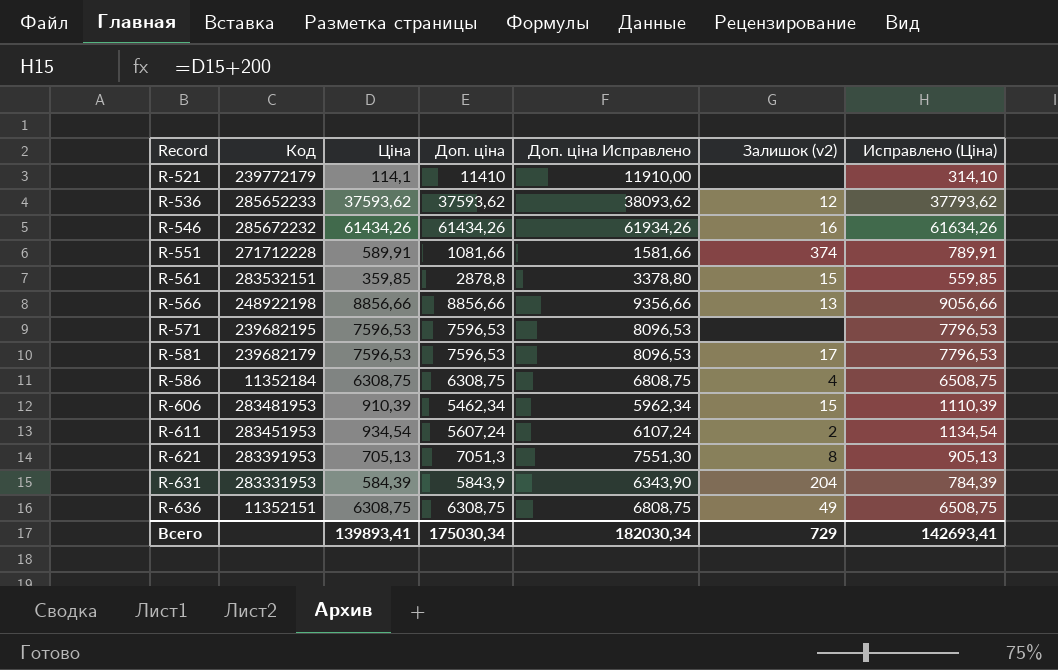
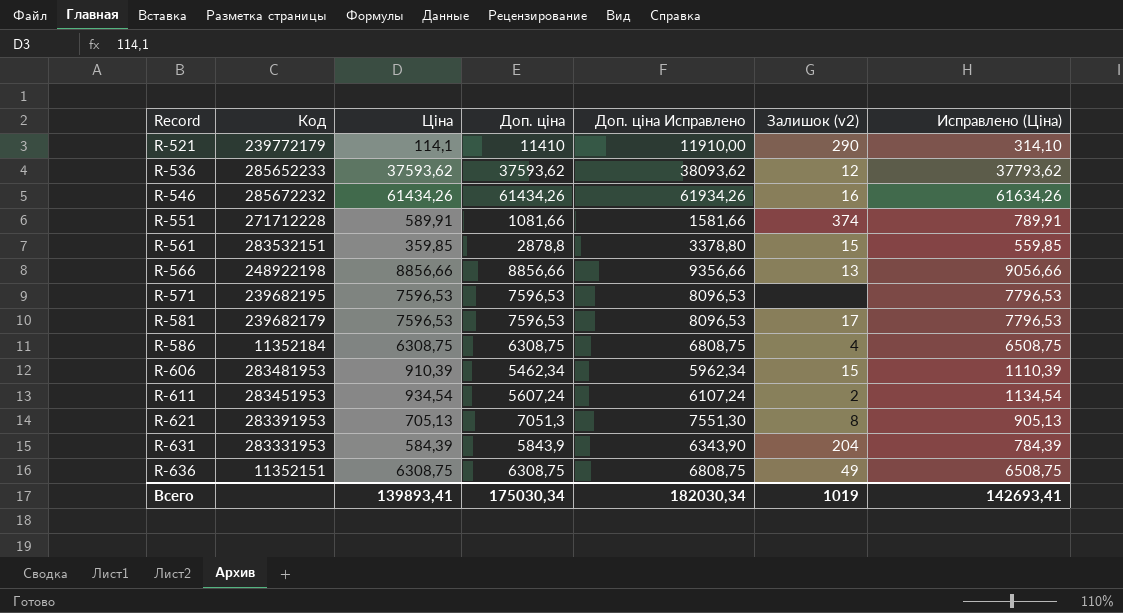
R-521 | Залишок (v2): none -> 290
Всего | Залишок (v2): 729 -> 1019

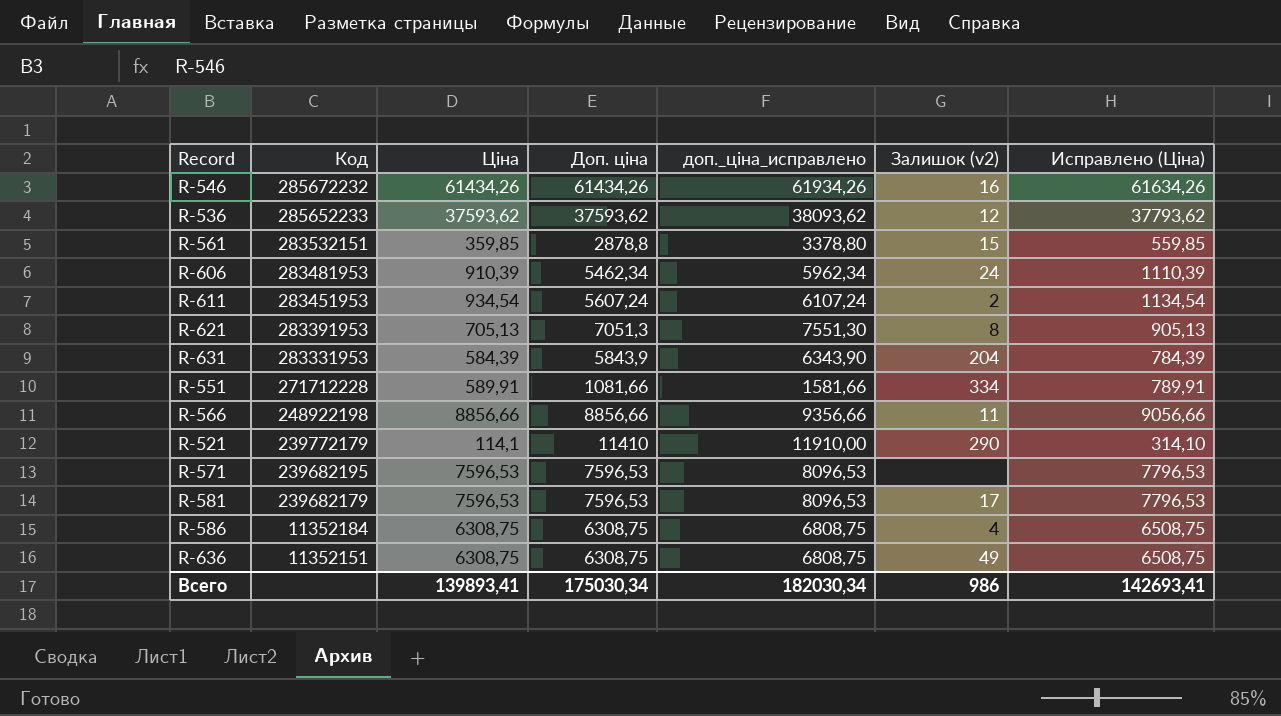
row order: Record ascending -> Код descending
column name: Доп. ціна Исправлено -> доп._ціна_исправлено
R-606 | Залишок (v2): 15 -> 24
R-551 | Залишок (v2): 374 -> 334
R-566 | Залишок (v2): 13 -> 11
Всего | Залишок (v2): 1019 -> 986

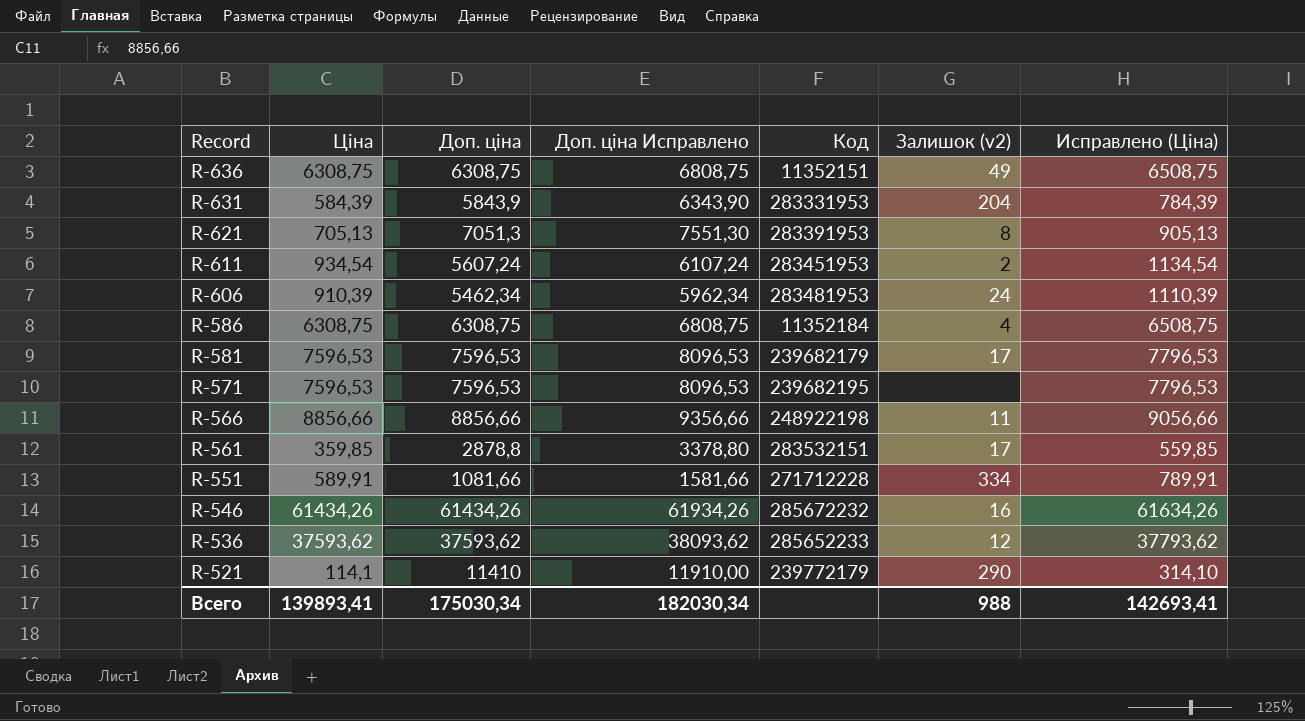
row order: Код descending -> Record descending
column name: доп._ціна_исправлено -> Доп. ціна Исправлено
column Код | position: 2 -> 5
R-561 | Залишок (v2): 15 -> 17
Всего | Залишок (v2): 986 -> 988

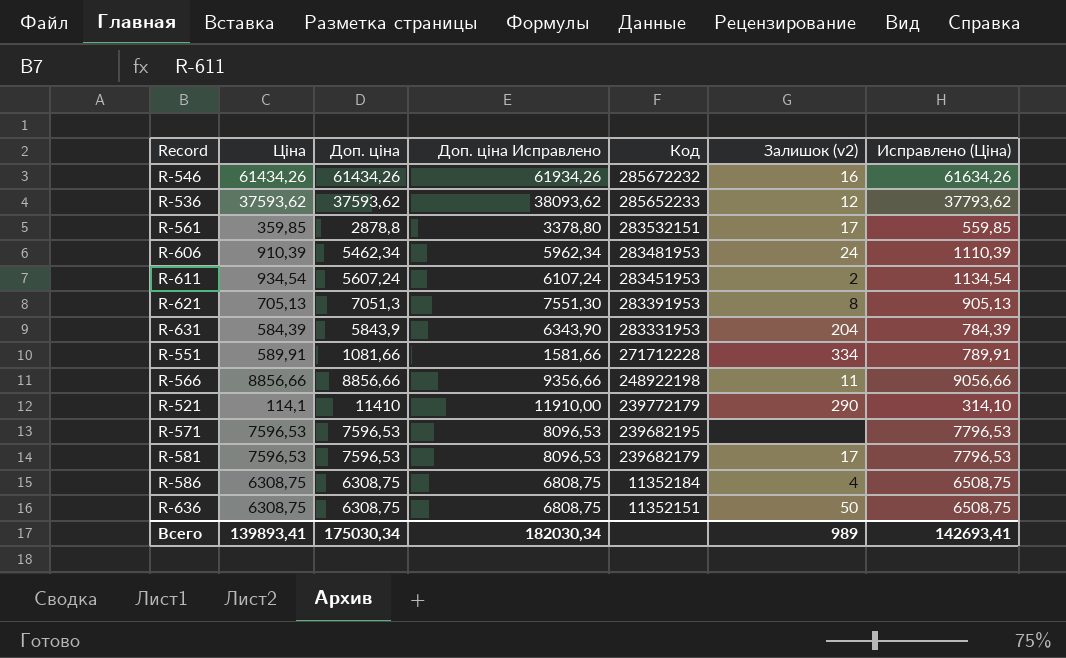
row order: Record descending -> Код descending
R-636 | Залишок (v2): 49 -> 50
Всего | Залишок (v2): 988 -> 989

